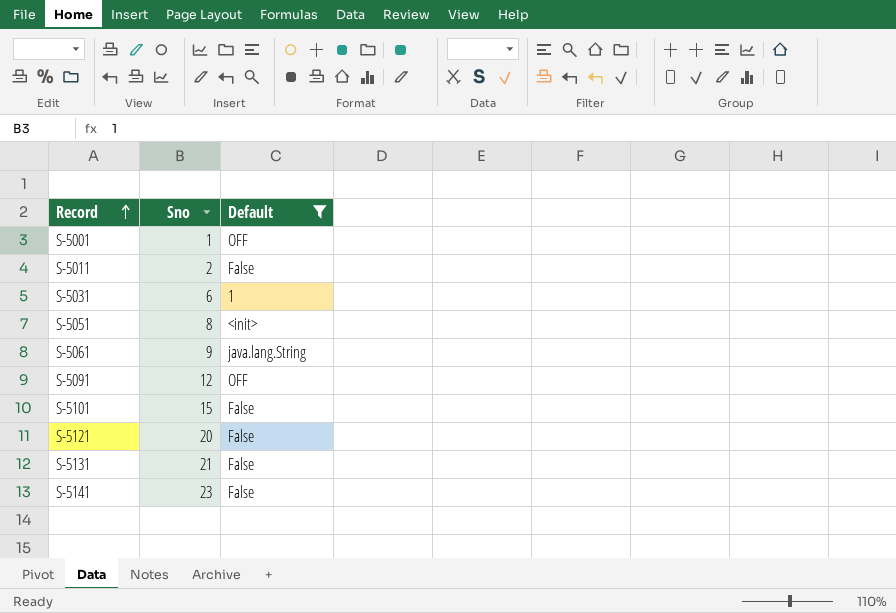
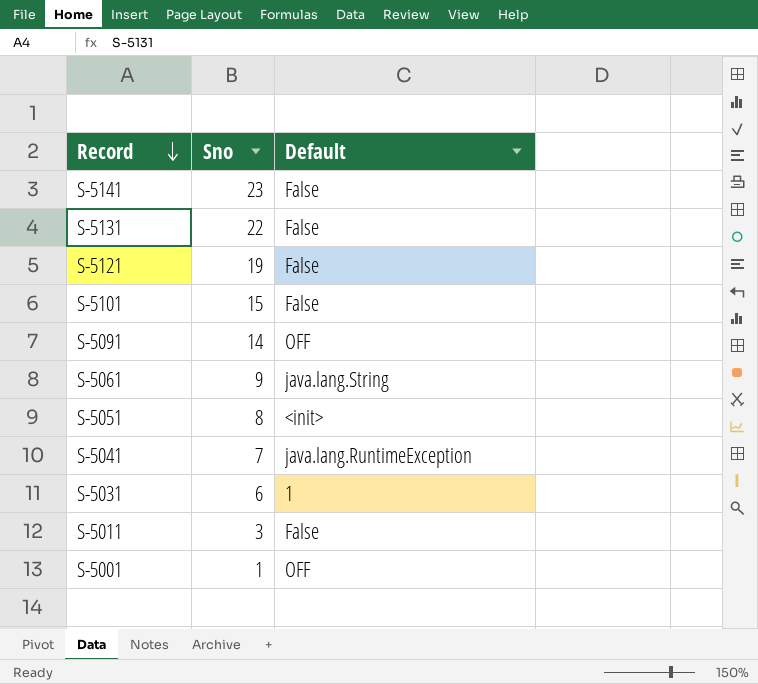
filter: Default != java.lang.RuntimeException -> none
row order: Record ascending -> Record descending
S-5131 | Sno: 21 -> 22
S-5121 | Sno: 20 -> 19
S-5091 | Sno: 12 -> 14
S-5011 | Sno: 2 -> 3

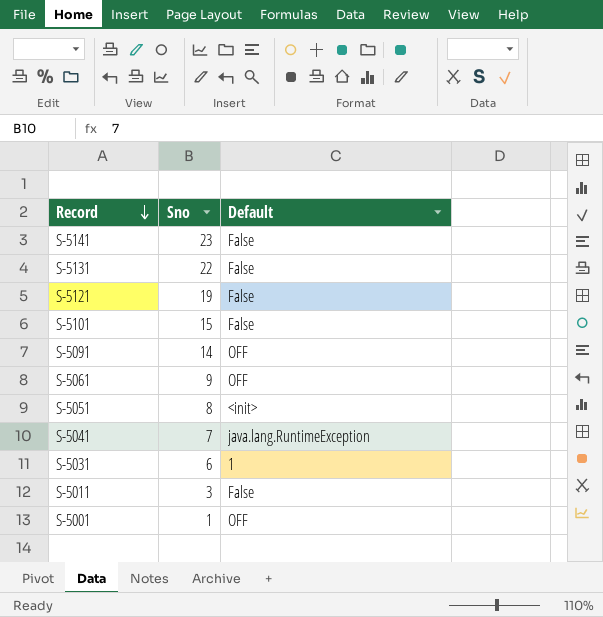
S-5061 | Default: java.lang.String -> OFF

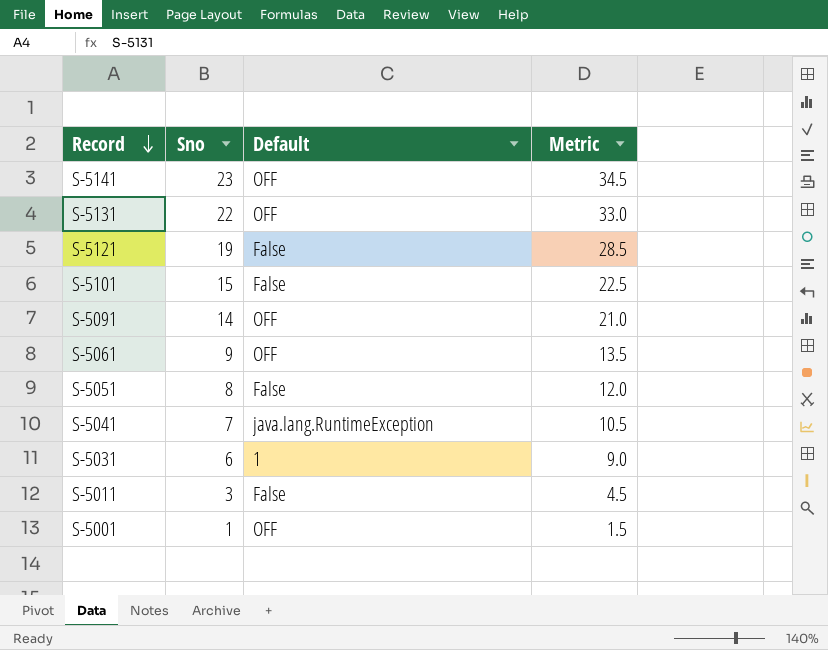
column Metric | formula: none -> [Sno] * 1.5
S-5141 | Default: False -> OFF
S-5131 | Default: False -> OFF
S-5051 | Default: <init> -> False

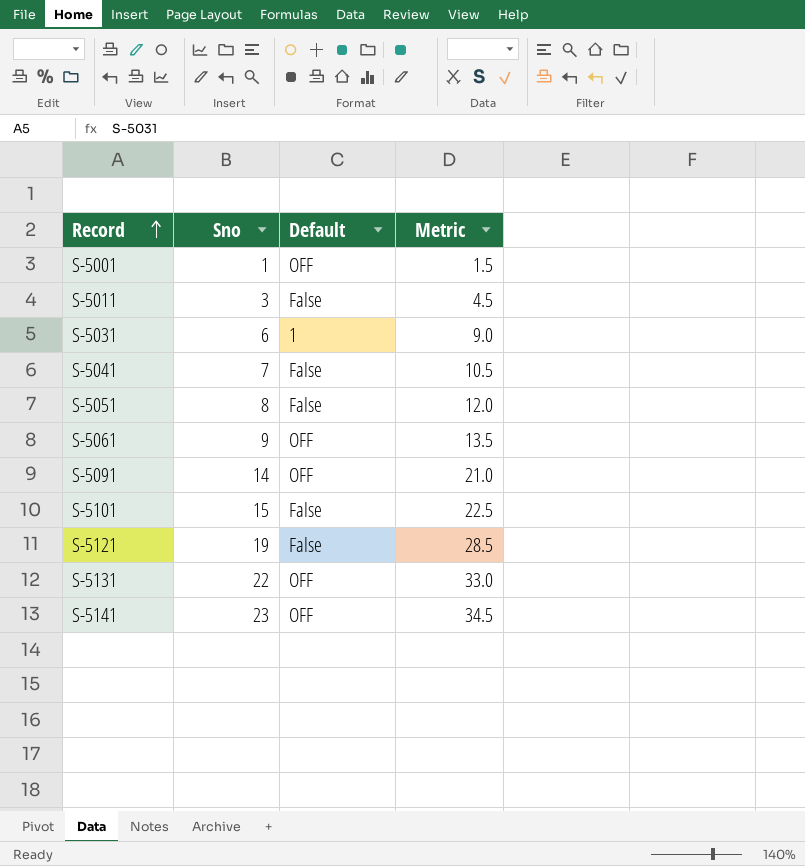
row order: Record descending -> Record ascending
S-5041 | Default: java.lang.RuntimeException -> False

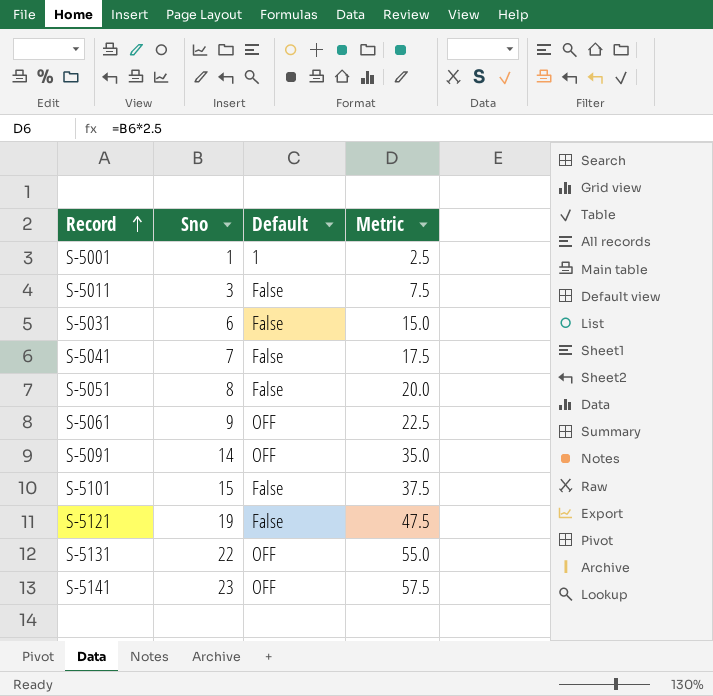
column Metric | formula: [Sno] * 1.5 -> [Sno] * 2.5
S-5001 | Default: OFF -> 1
S-5031 | Default: 1 -> False

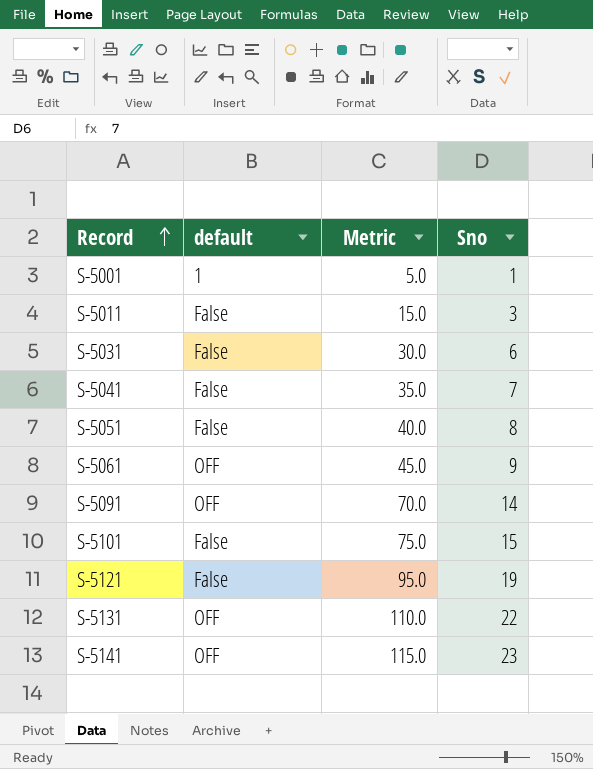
column name: Default -> default
column Metric | formula: [Sno] * 2.5 -> [Sno] * 5
column Sno | position: 2 -> 4

